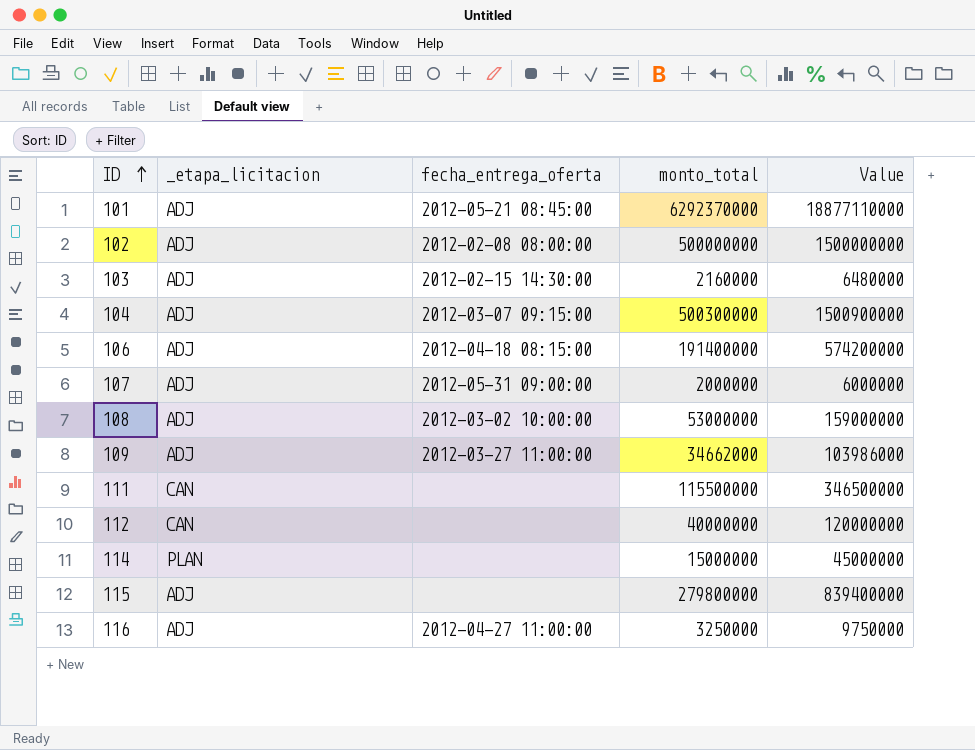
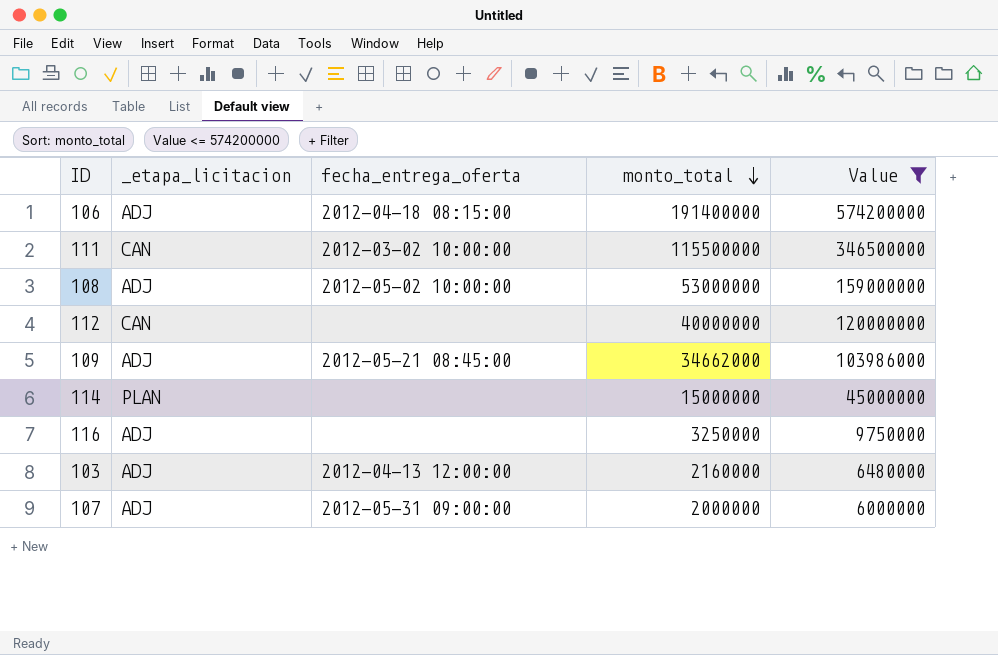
filter: none -> Value <= 574200000
row order: ID ascending -> monto_total descending
111 | fecha_entrega_oferta: none -> 2012-03-02 10:00:00
108 | fecha_entrega_oferta: 2012-03-02 10:00:00 -> 2012-05-02 10:00:00
109 | fecha_entrega_oferta: 2012-03-27 11:00:00 -> 2012-05-21 08:45:00
116 | fecha_entrega_oferta: 2012-04-27 11:00:00 -> none
103 | fecha_entrega_oferta: 2012-02-15 14:30:00 -> 2012-04-13 12:00:00

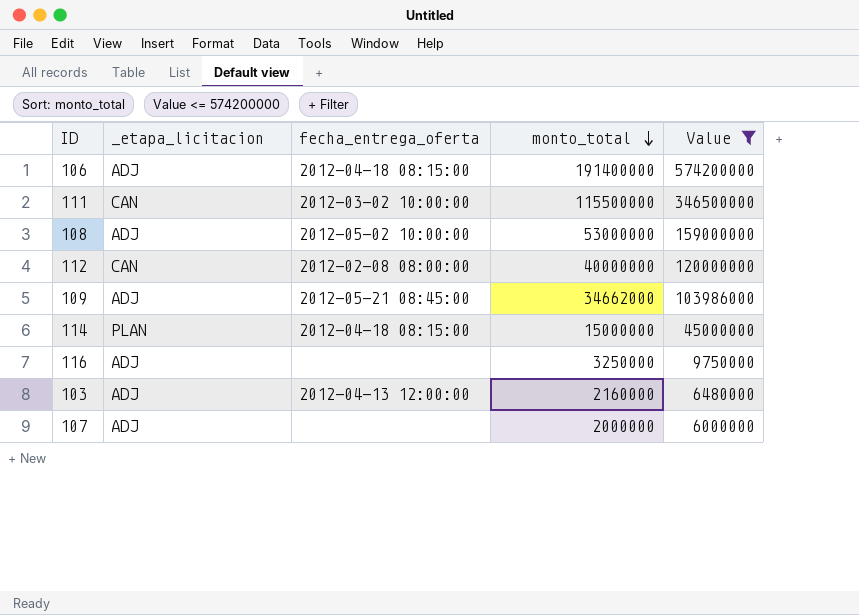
112 | fecha_entrega_oferta: none -> 2012-02-08 08:00:00
114 | fecha_entrega_oferta: none -> 2012-04-18 08:15:00
107 | fecha_entrega_oferta: 2012-05-31 09:00:00 -> none

